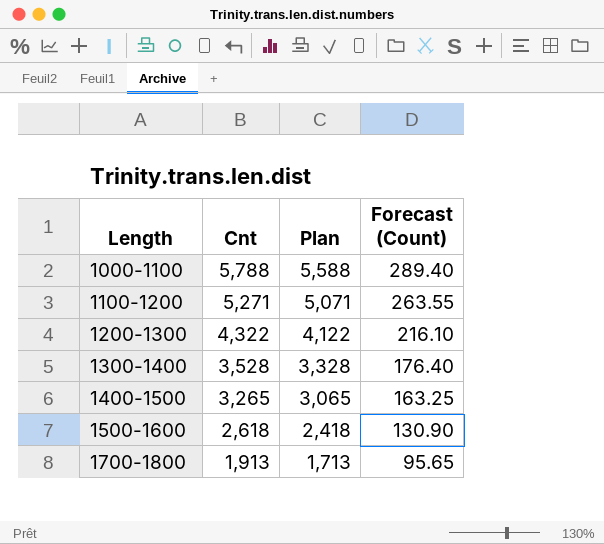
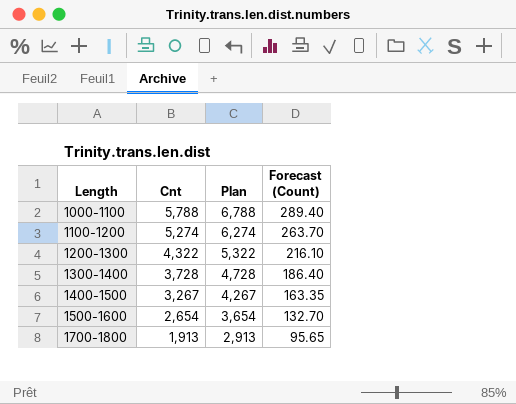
column Plan | formula: [Cnt] - 200 -> [Cnt] + 1000
1100-1200 | Cnt: 5,271 -> 5,274
1100-1200 | Forecast (Count): 263.55 -> 263.70
1300-1400 | Cnt: 3,528 -> 3,728
1300-1400 | Forecast (Count): 176.40 -> 186.40
1400-1500 | Cnt: 3,265 -> 3,267
1400-1500 | Forecast (Count): 163.25 -> 163.35
1500-1600 | Cnt: 2,618 -> 2,654
1500-1600 | Forecast (Count): 130.90 -> 132.70

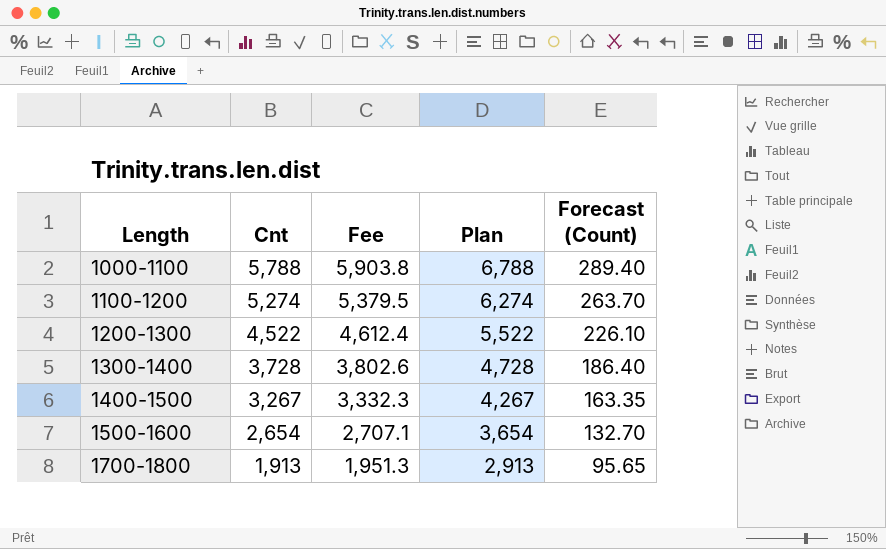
column Fee | formula: none -> [Cnt] * 1.02
1200-1300 | Cnt: 4,322 -> 4,522
1200-1300 | Plan: 5,322 -> 5,522
1200-1300 | Forecast (Count): 216.10 -> 226.10

